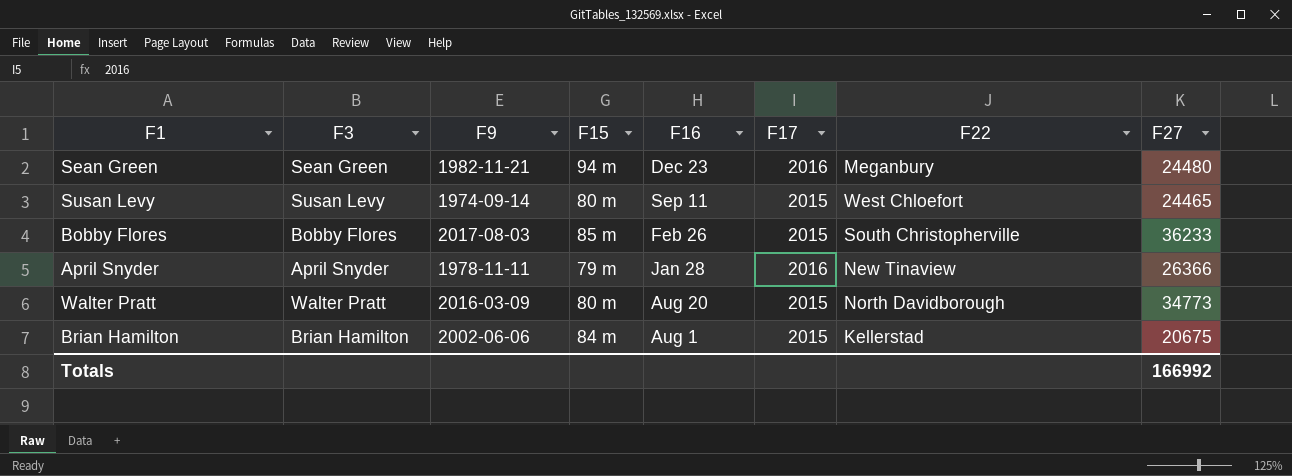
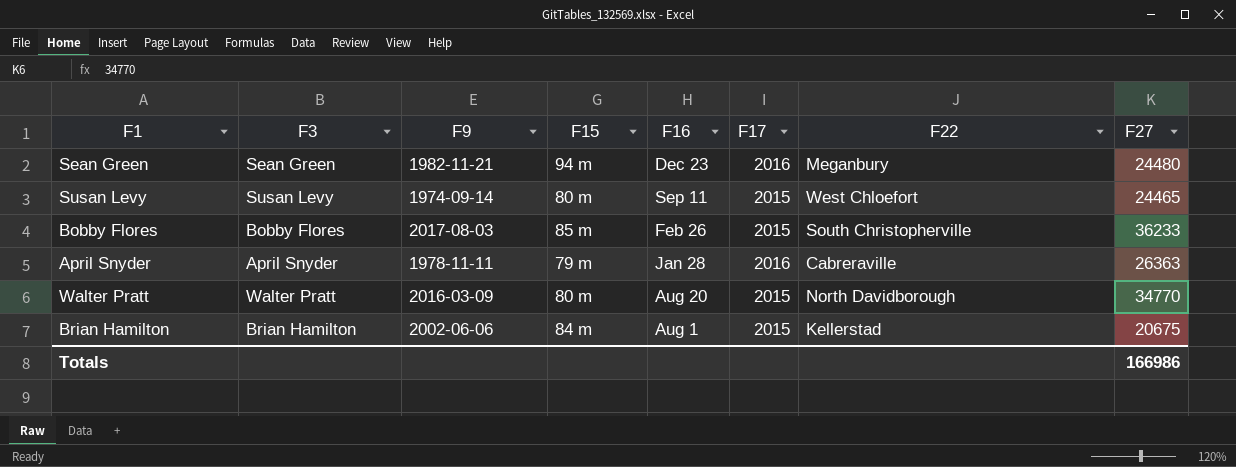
April Snyder | F22: New Tinaview -> Cabreraville
April Snyder | F27: 26366 -> 26363
Walter Pratt | F27: 34773 -> 34770
Totals | F27: 166992 -> 166986

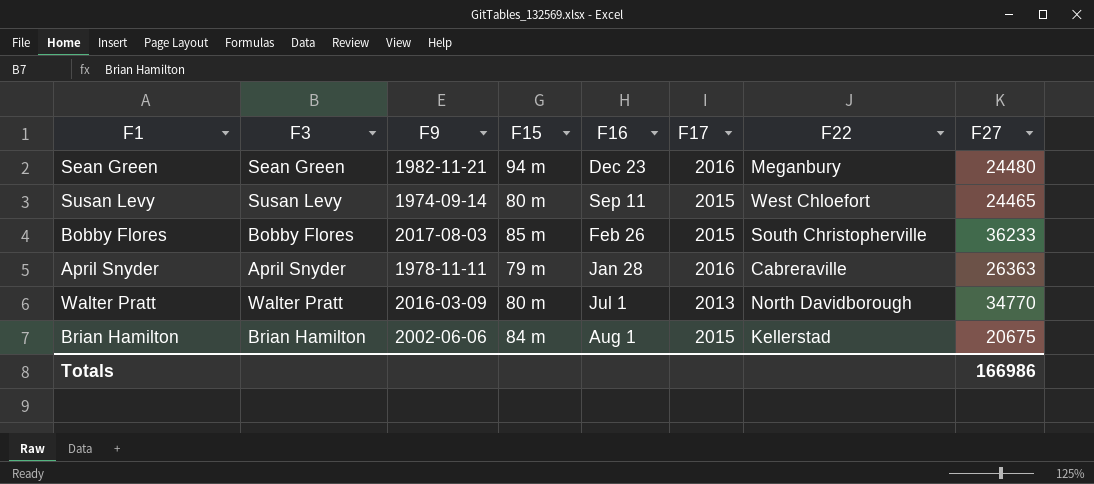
Walter Pratt | F16: Aug 20 -> Jul 1
Walter Pratt | F17: 2015 -> 2013

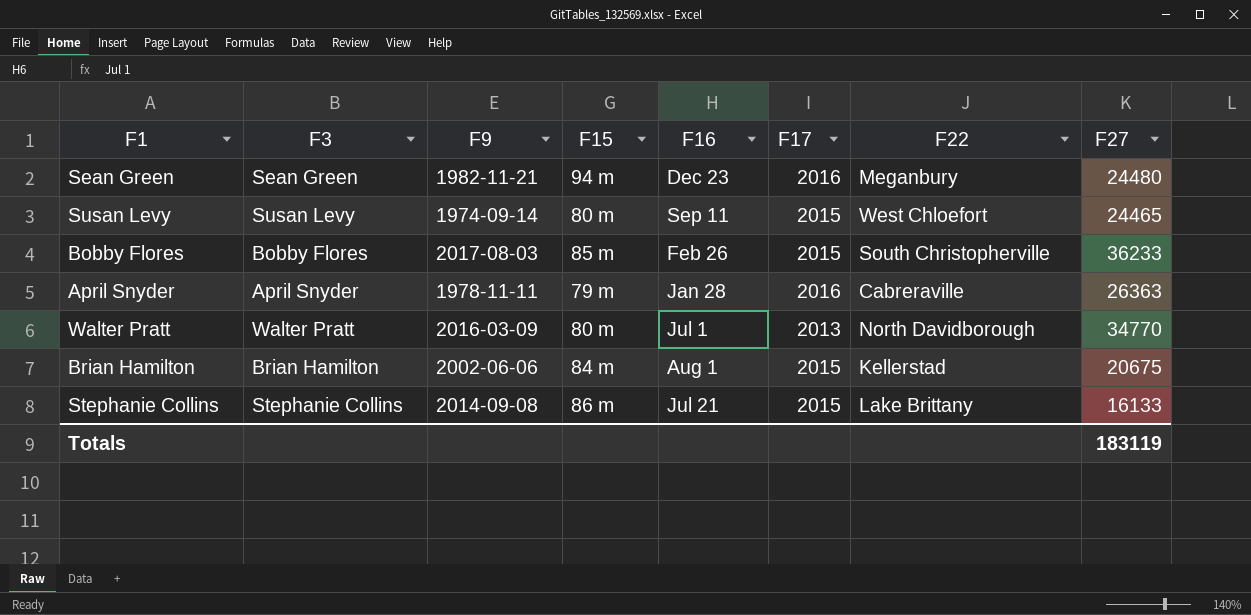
row Stephanie Collins: none -> Stephanie Collins | 2014-09-08 | 86 m | Jul 21 | 2015 | Lake Brittany | 16133
Totals | F27: 166986 -> 183119

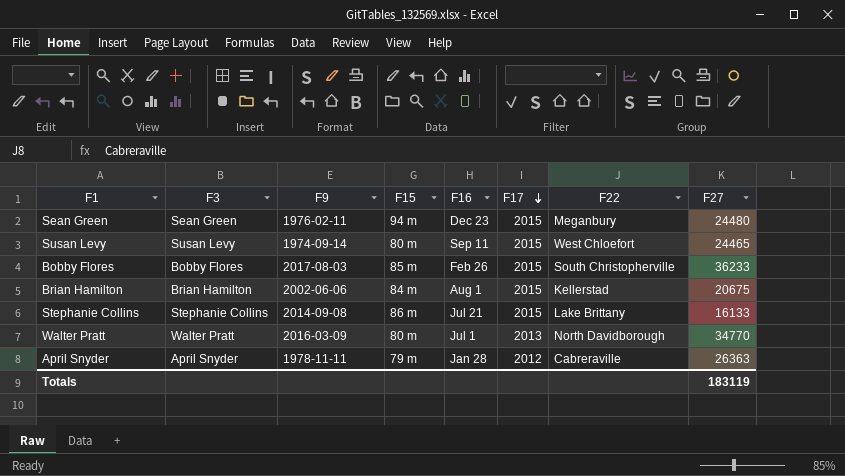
row order: none -> F17 descending
Sean Green | F9: 1982-11-21 -> 1976-02-11
Sean Green | F17: 2016 -> 2015
April Snyder | F17: 2016 -> 2012

